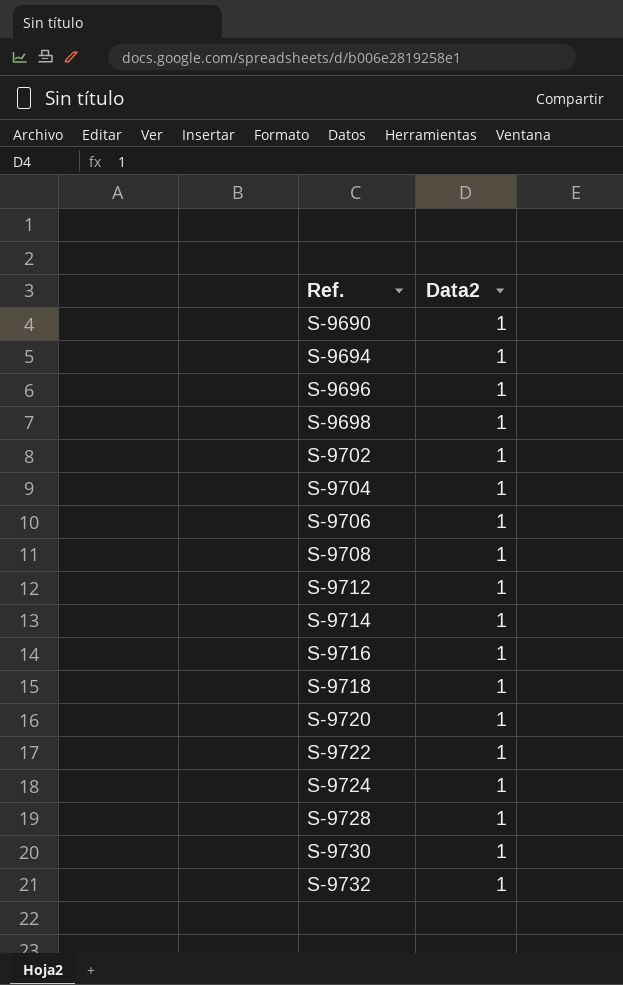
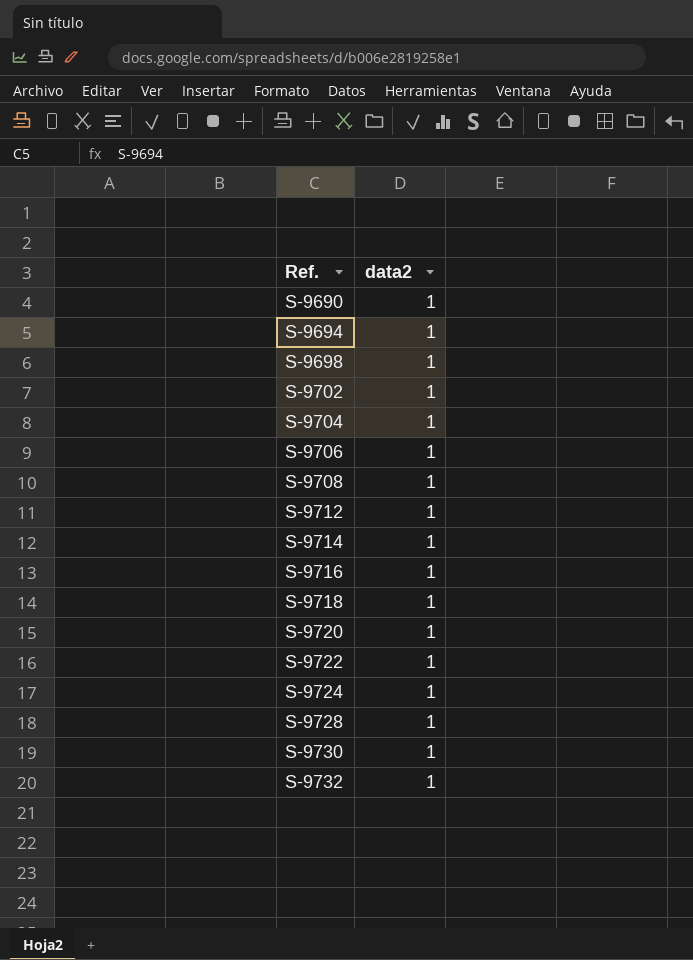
column name: Data2 -> data2
row S-9696: 1 -> none

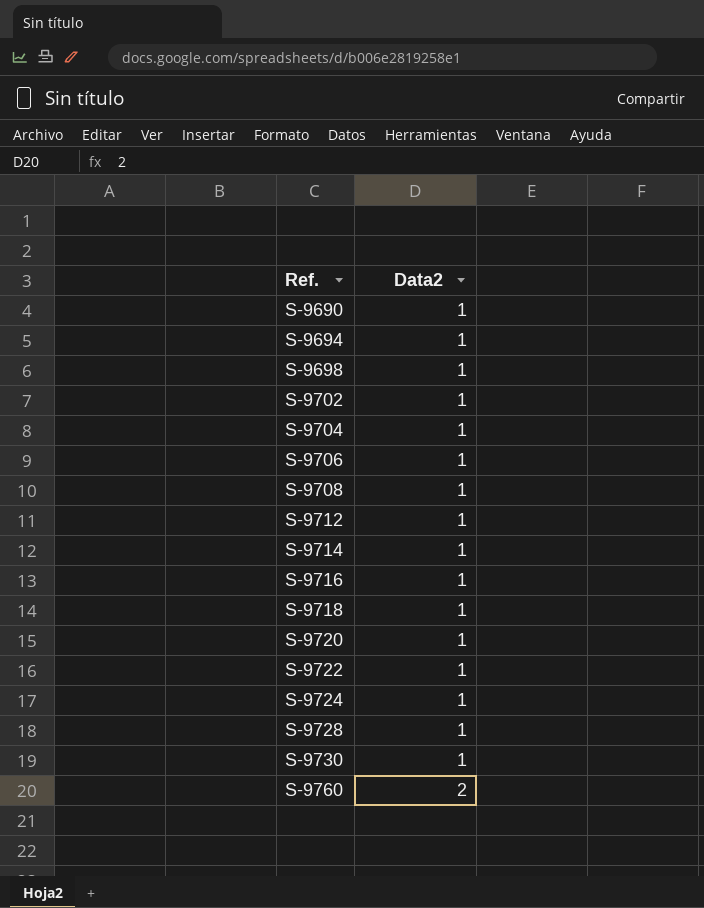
column name: data2 -> Data2
row S-9732: 1 -> none
row S-9760: none -> 2

